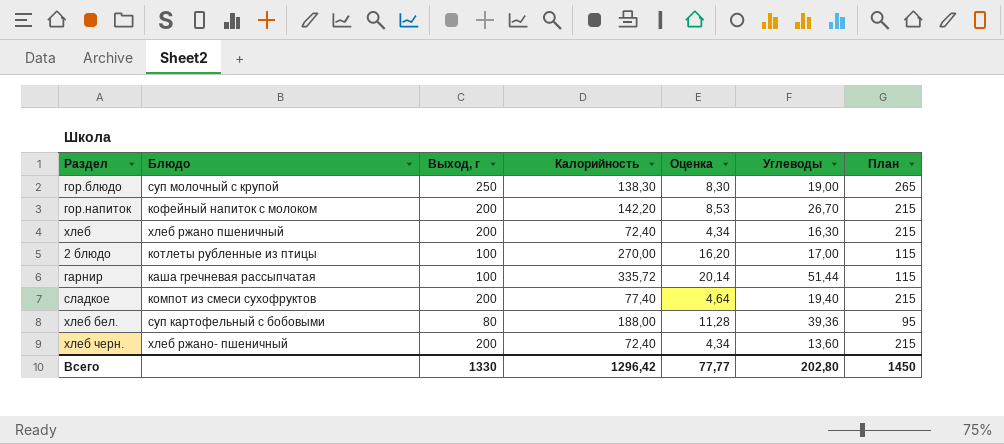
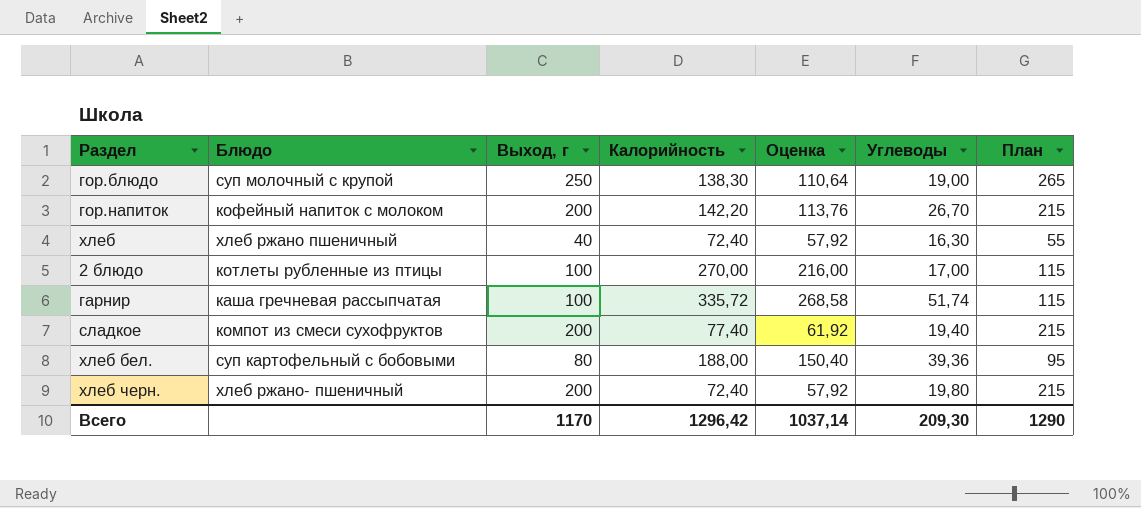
column Оценка | formula: [Калорийность] * 0,06 -> [Калорийность] * 0,8
хлеб | Выход, г: 200 -> 40
хлеб | План: 215 -> 55
гарнир | Углеводы: 51,44 -> 51,74
хлеб черн. | Углеводы: 13,60 -> 19,80
Всего | Выход, г: 1330 -> 1170
Всего | Оценка: 77,77 -> 1037,14
Всего | Углеводы: 202,80 -> 209,30
Всего | План: 1450 -> 1290

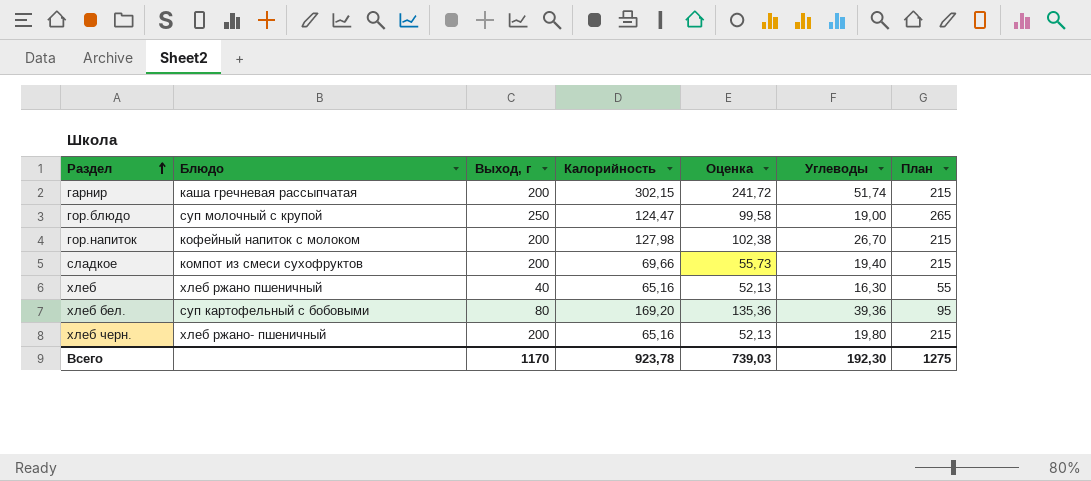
row order: none -> Раздел ascending
row 2 блюдо: котлеты рубленные из птицы | 100 | 270,00 | 216,00 | 17,00 | 115 -> none
гарнир | Выход, г: 100 -> 200
гарнир | Калорийность: 335,72 -> 302,15
гарнир | Оценка: 268,58 -> 241,72
гарнир | План: 115 -> 215
гор.блюдо | Калорийность: 138,30 -> 124,47
гор.блюдо | Оценка: 110,64 -> 99,58
гор.напиток | Калорийность: 142,20 -> 127,98
гор.напиток | Оценка: 113,76 -> 102,38
сладкое | Калорийность: 77,40 -> 69,66
сладкое | Оценка: 61,92 -> 55,73
хлеб | Калорийность: 72,40 -> 65,16
хлеб | Оценка: 57,92 -> 52,13
хлеб бел. | Калорийность: 188,00 -> 169,20
хлеб бел. | Оценка: 150,40 -> 135,36
хлеб черн. | Калорийность: 72,40 -> 65,16
хлеб черн. | Оценка: 57,92 -> 52,13
Всего | Калорийность: 1296,42 -> 923,78
Всего | Оценка: 1037,14 -> 739,03
Всего | Углеводы: 209,30 -> 192,30
Всего | План: 1290 -> 1275

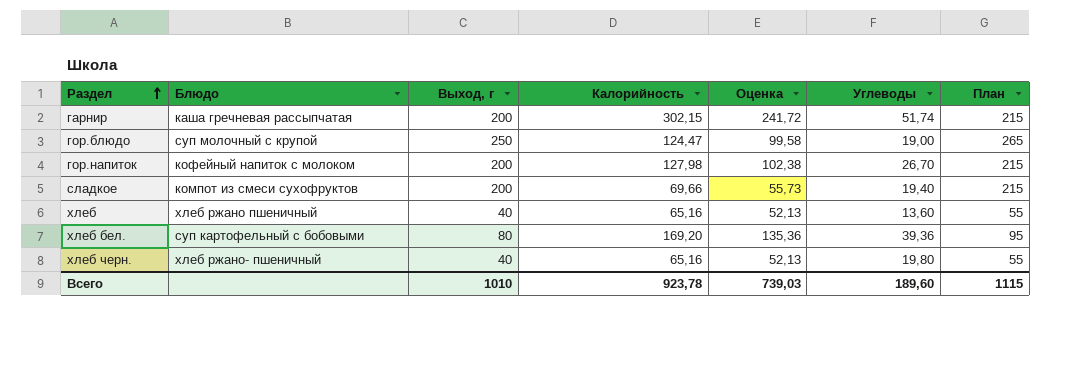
хлеб | Углеводы: 16,30 -> 13,60
хлеб черн. | Выход, г: 200 -> 40
хлеб черн. | План: 215 -> 55
Всего | Выход, г: 1170 -> 1010
Всего | Углеводы: 192,30 -> 189,60
Всего | План: 1275 -> 1115

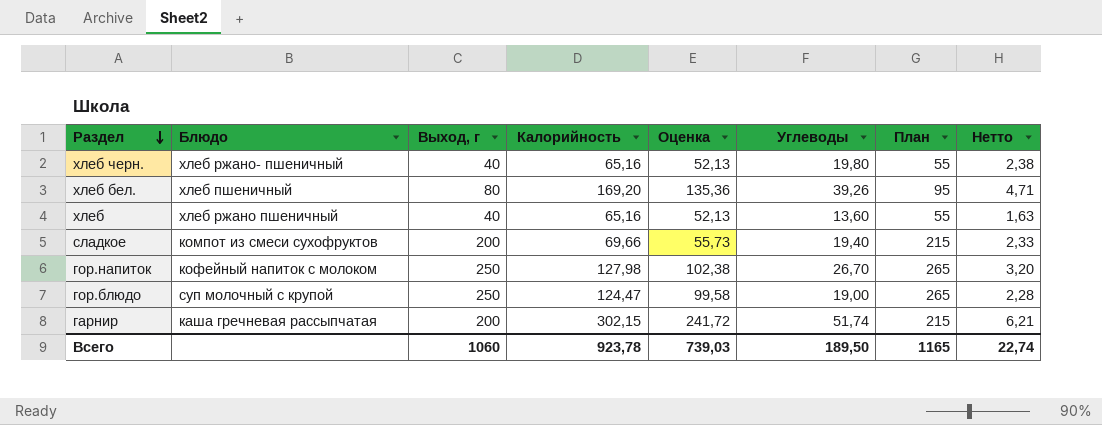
row order: Раздел ascending -> Раздел descending
column Нетто | formula: none -> [Углеводы] * 0,12
хлеб бел. | Блюдо: суп картофельный с бобовыми -> хлеб пшеничный
хлеб бел. | Углеводы: 39,36 -> 39,26
гор.напиток | Выход, г: 200 -> 250
гор.напиток | План: 215 -> 265
Всего | Выход, г: 1010 -> 1060
Всего | Углеводы: 189,60 -> 189,50
Всего | План: 1115 -> 1165

